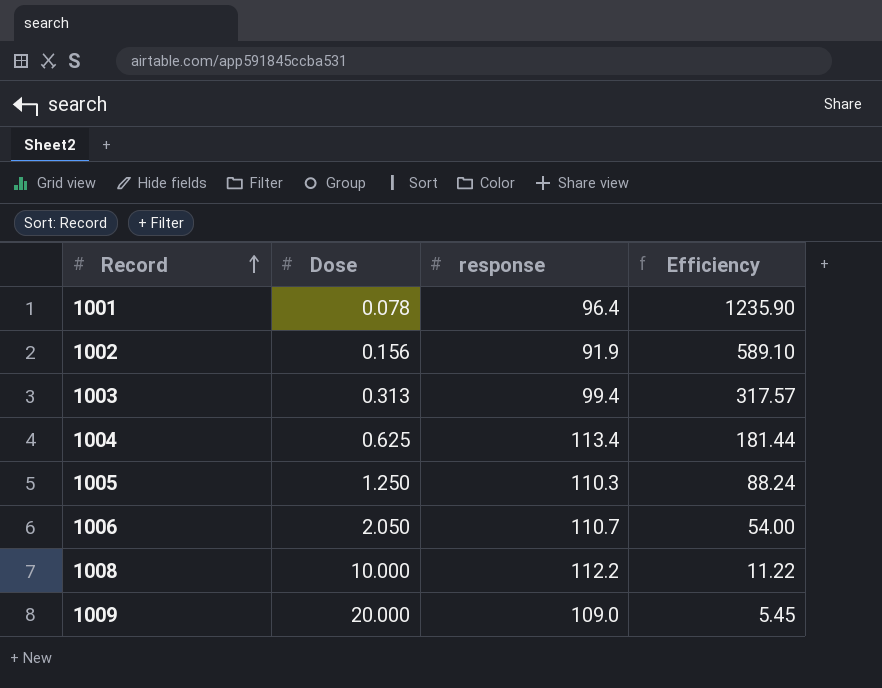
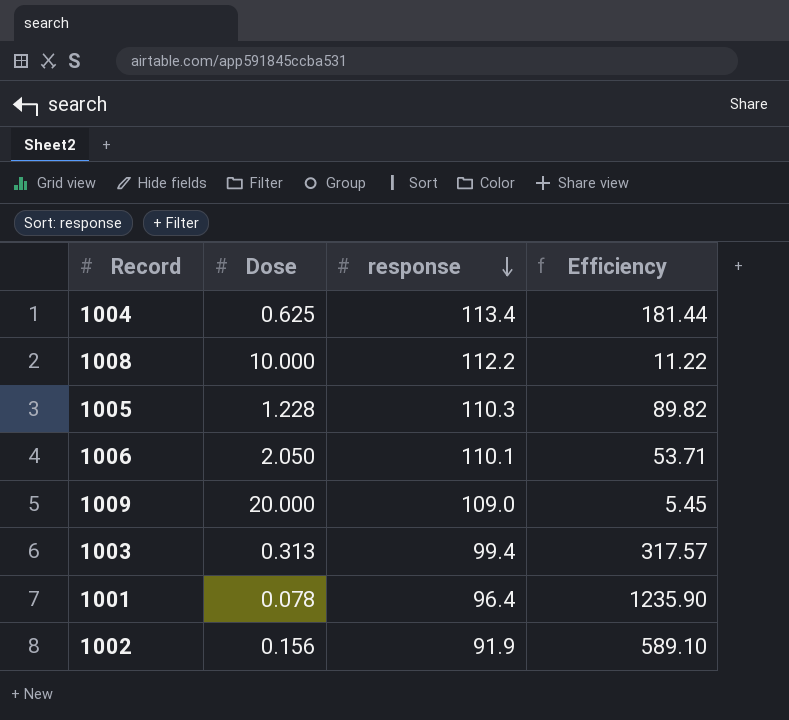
row order: Record ascending -> response descending
1005 | Dose: 1.250 -> 1.228
1005 | Efficiency: 88.24 -> 89.82
1006 | response: 110.7 -> 110.1
1006 | Efficiency: 54.00 -> 53.71

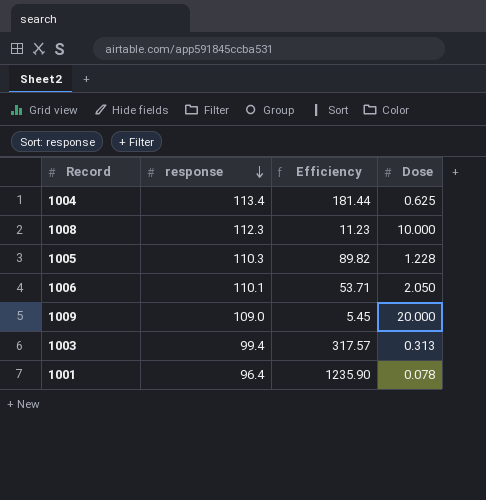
column Dose | position: 2 -> 4
row 1002: 0.156 | 91.9 | 589.10 -> none
1008 | response: 112.2 -> 112.3
1008 | Efficiency: 11.22 -> 11.23

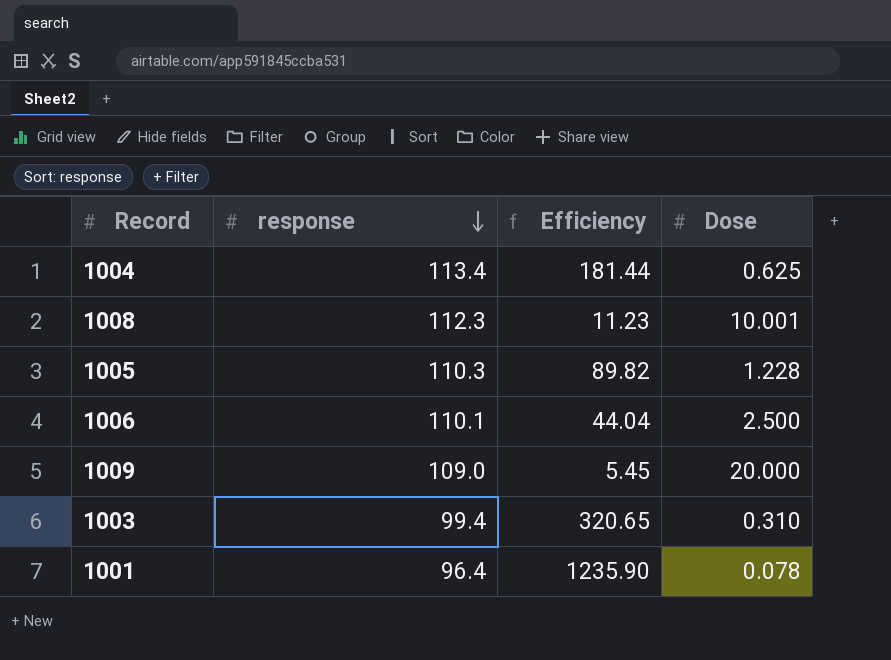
1008 | Dose: 10.000 -> 10.001
1006 | Efficiency: 53.71 -> 44.04
1006 | Dose: 2.050 -> 2.500
1003 | Efficiency: 317.57 -> 320.65
1003 | Dose: 0.313 -> 0.310

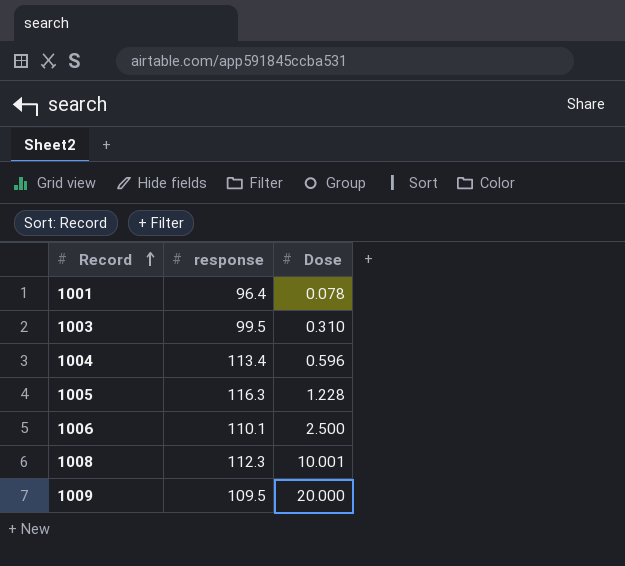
row order: response descending -> Record ascending
column Efficiency | formula: [response] / [Dose] -> none
1003 | response: 99.4 -> 99.5
1004 | Dose: 0.625 -> 0.596
1005 | response: 110.3 -> 116.3
1009 | response: 109.0 -> 109.5

